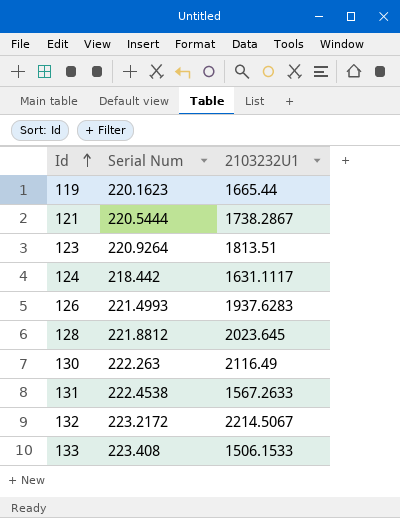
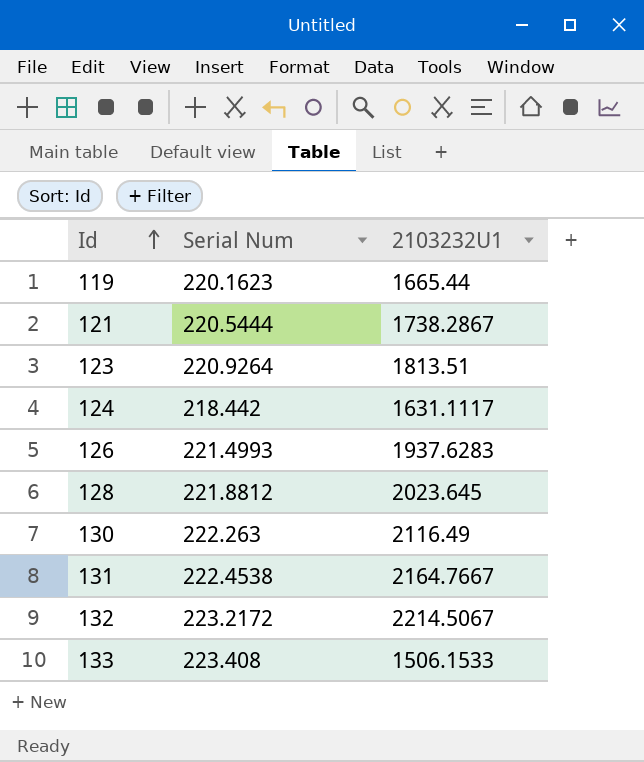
131 | 2103232U1: 1567.2633 -> 2164.7667

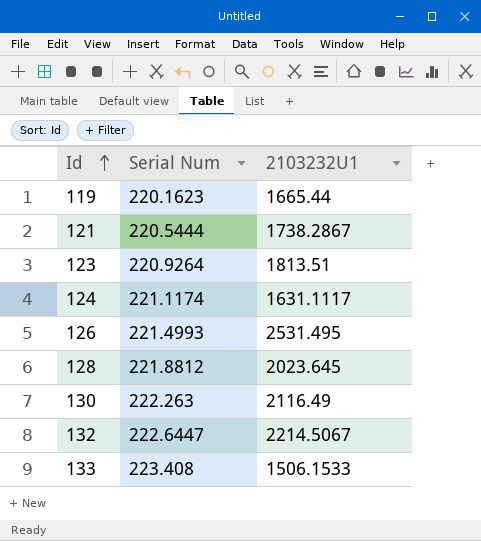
row 131: 222.4538 | 2164.7667 -> none
124 | Serial Num: 218.442 -> 221.1174
126 | 2103232U1: 1937.6283 -> 2531.495
132 | Serial Num: 223.2172 -> 222.6447

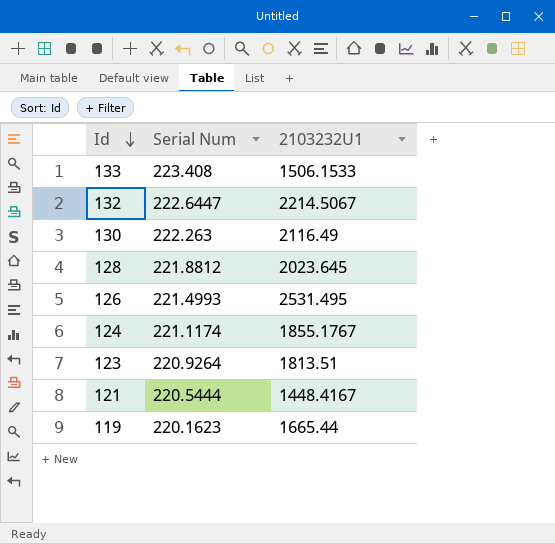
row order: Id ascending -> Id descending
124 | 2103232U1: 1631.1117 -> 1855.1767
121 | 2103232U1: 1738.2867 -> 1448.4167

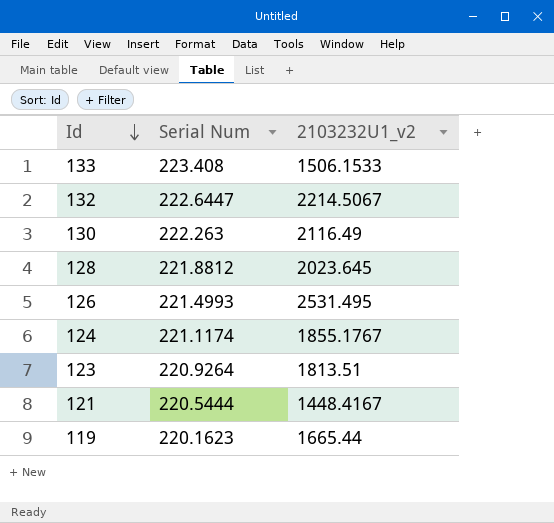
column name: 2103232U1 -> 2103232U1_v2

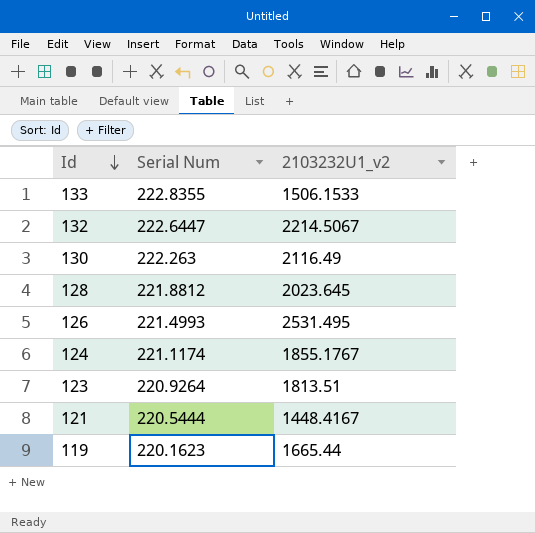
133 | Serial Num: 223.408 -> 222.8355

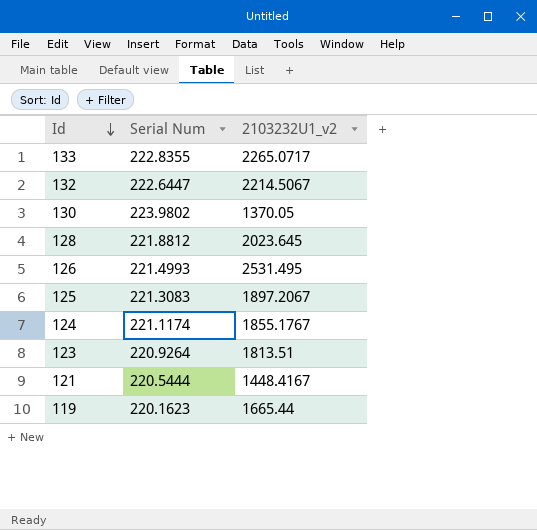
133 | 2103232U1_v2: 1506.1533 -> 2265.0717
130 | Serial Num: 222.263 -> 223.9802
130 | 2103232U1_v2: 2116.49 -> 1370.05
row 125: none -> 221.3083 | 1897.2067

